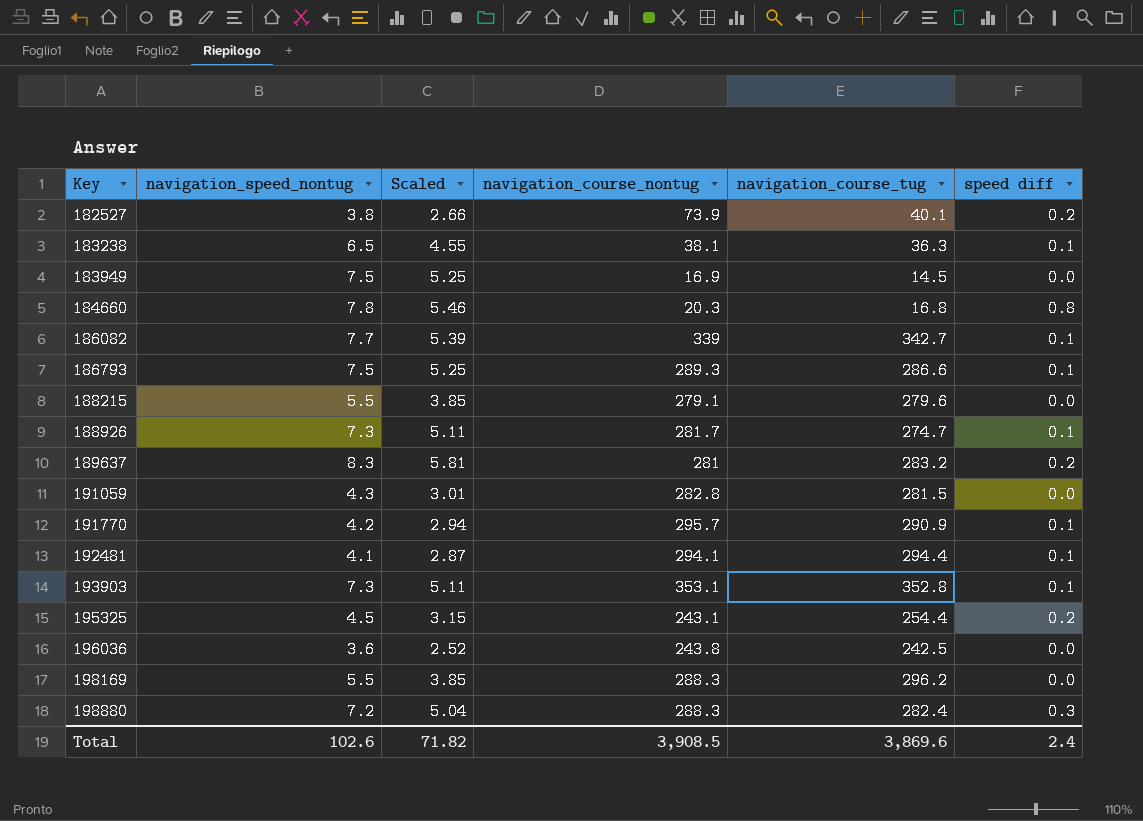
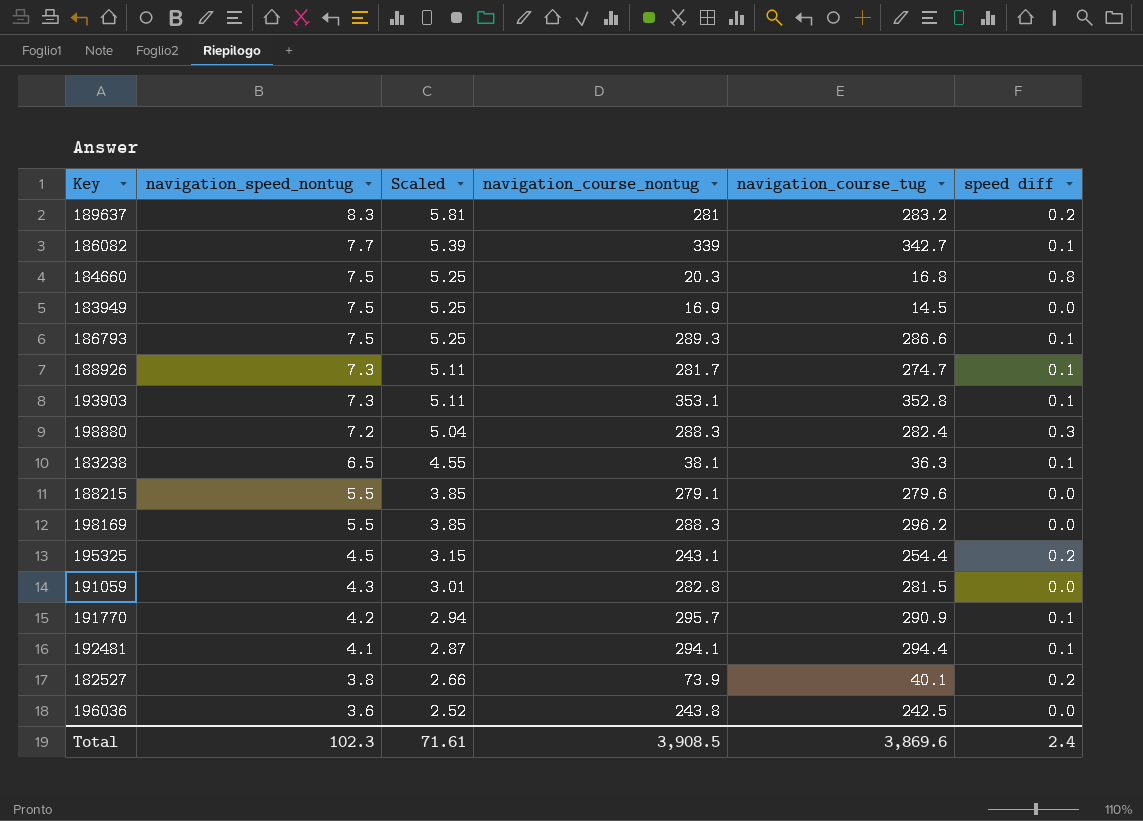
row order: Key ascending -> navigation_speed_nontug descending
184660 | navigation_speed_nontug: 7.8 -> 7.5
184660 | Scaled: 5.46 -> 5.25
Total | navigation_speed_nontug: 102.6 -> 102.3
Total | Scaled: 71.82 -> 71.61

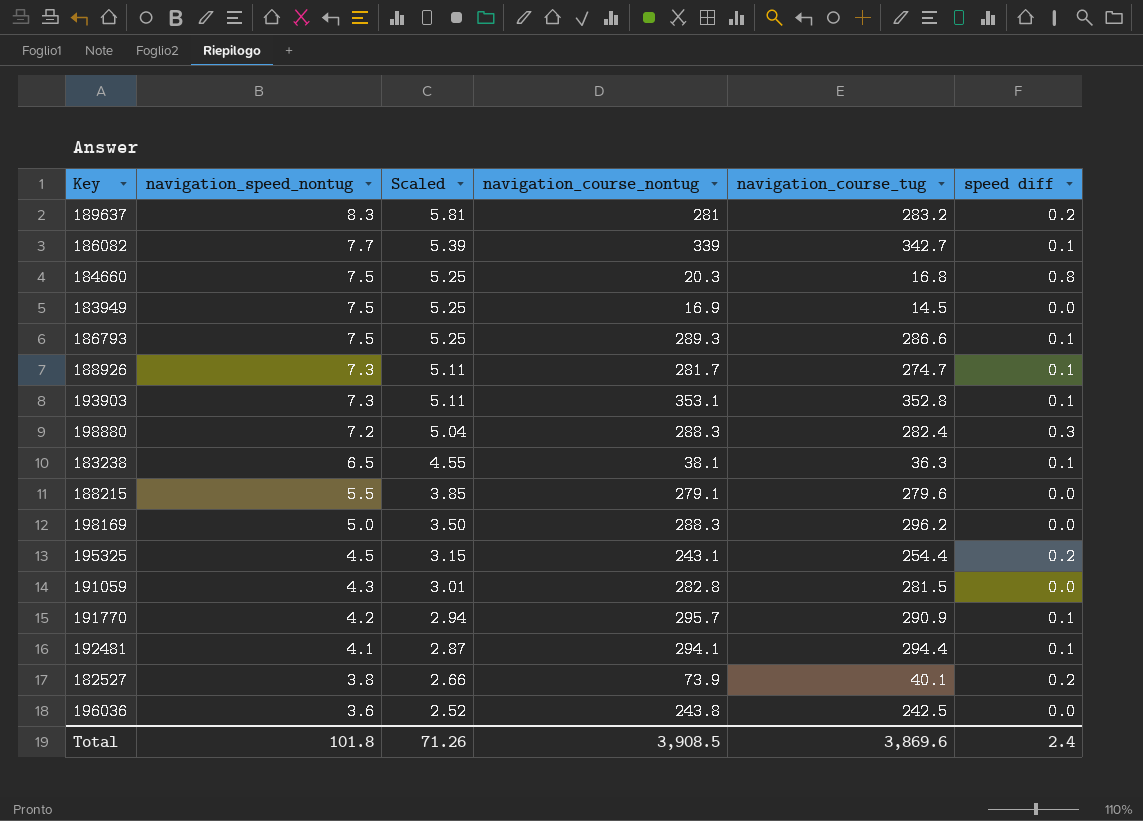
198169 | navigation_speed_nontug: 5.5 -> 5.0
198169 | Scaled: 3.85 -> 3.50
Total | navigation_speed_nontug: 102.3 -> 101.8
Total | Scaled: 71.61 -> 71.26

